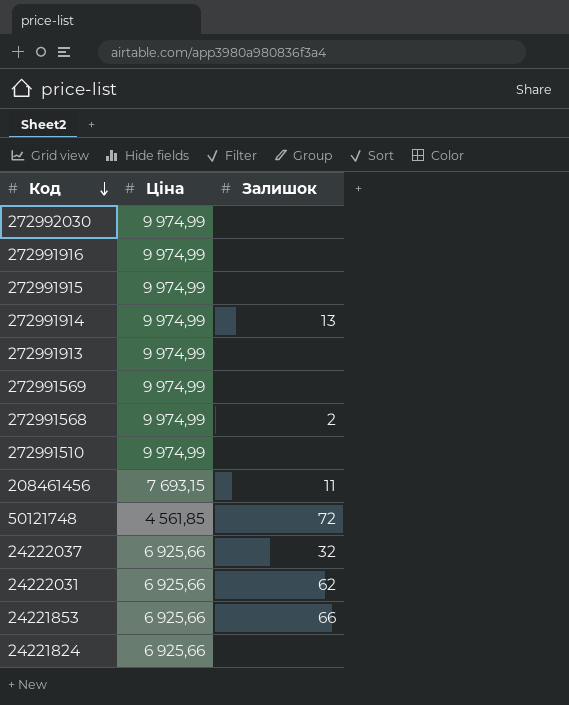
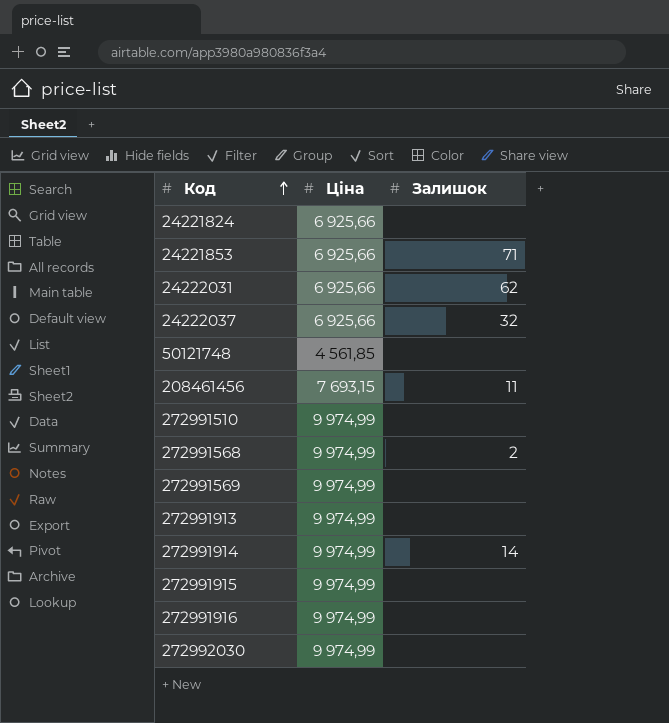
row order: Код descending -> Код ascending
24221853 | Залишок: 66 -> 71
50121748 | Залишок: 72 -> none
272991914 | Залишок: 13 -> 14

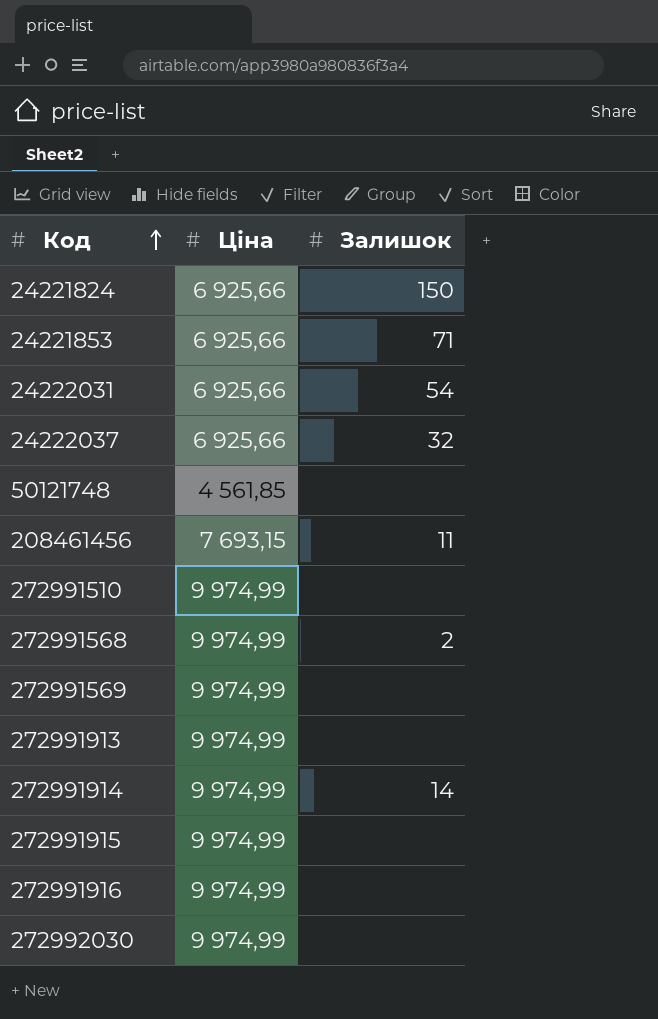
24221824 | Залишок: none -> 150
24222031 | Залишок: 62 -> 54

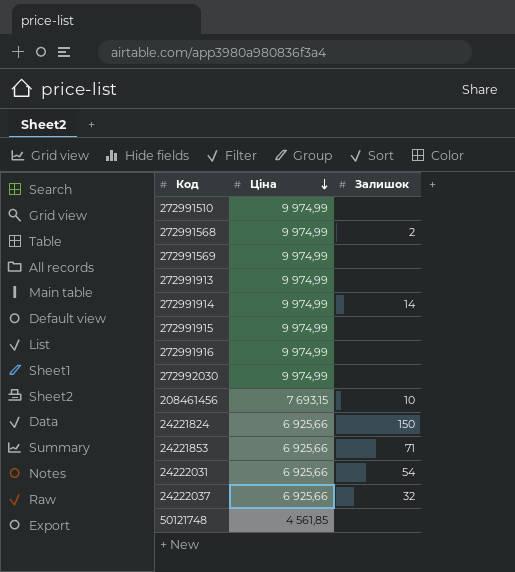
row order: Код ascending -> Ціна descending
208461456 | Залишок: 11 -> 10

